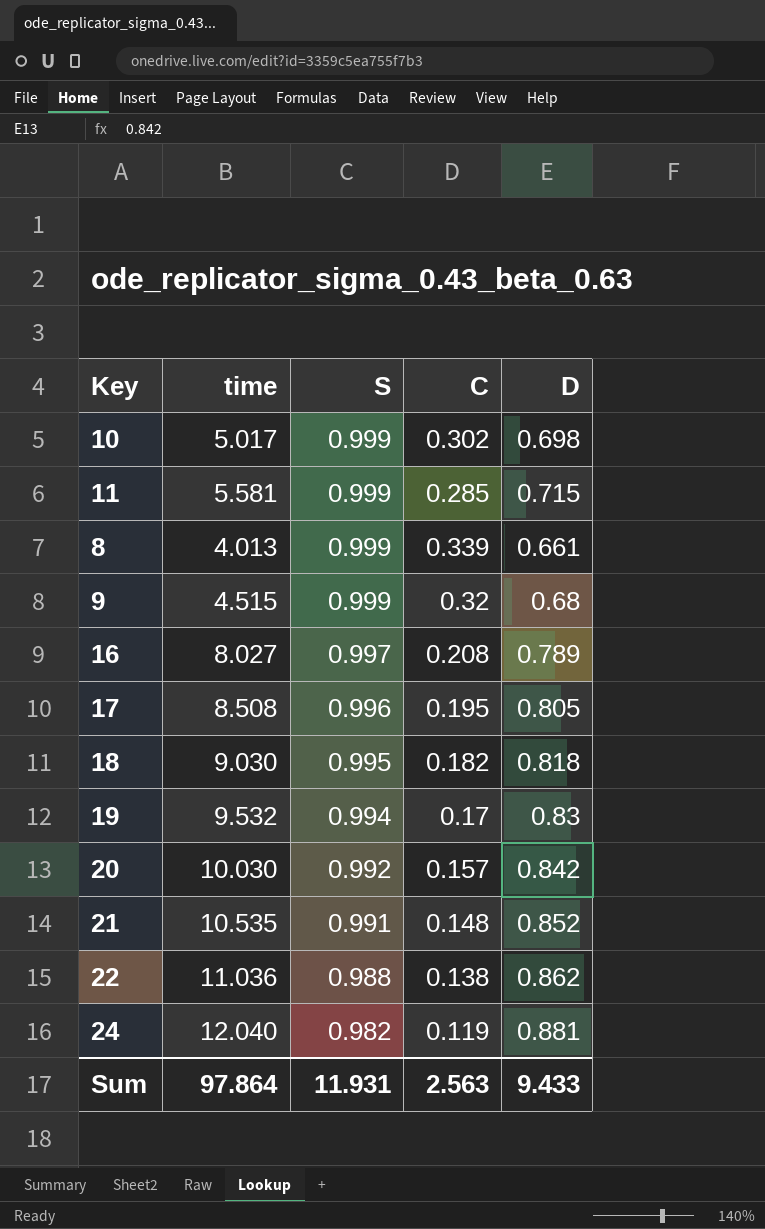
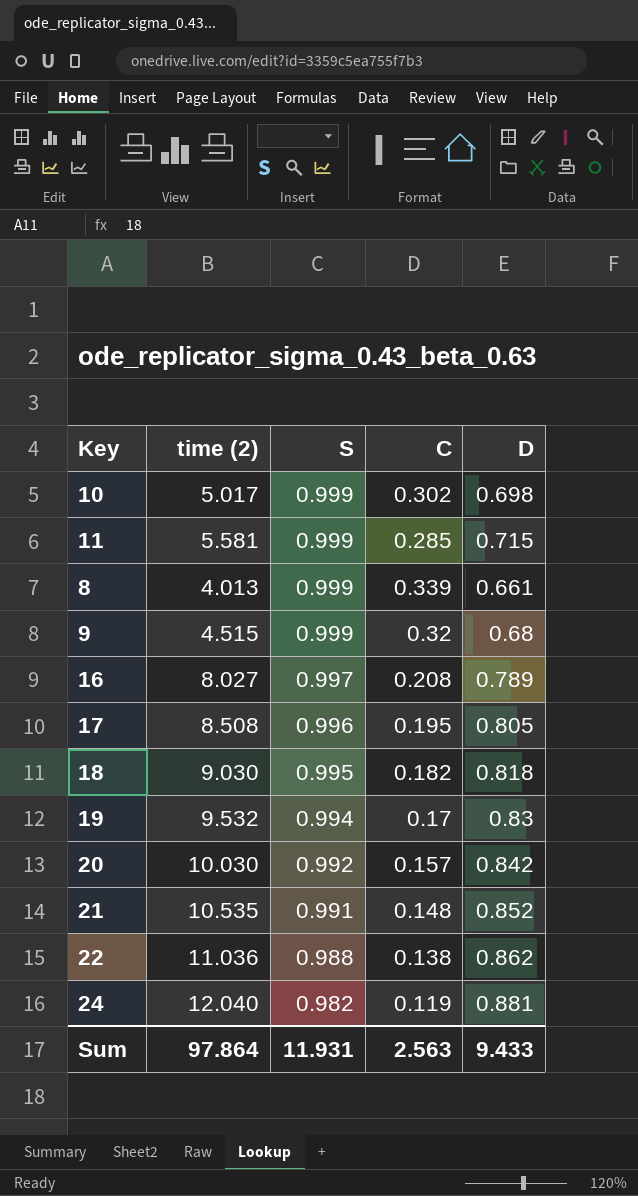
column name: time -> time (2)

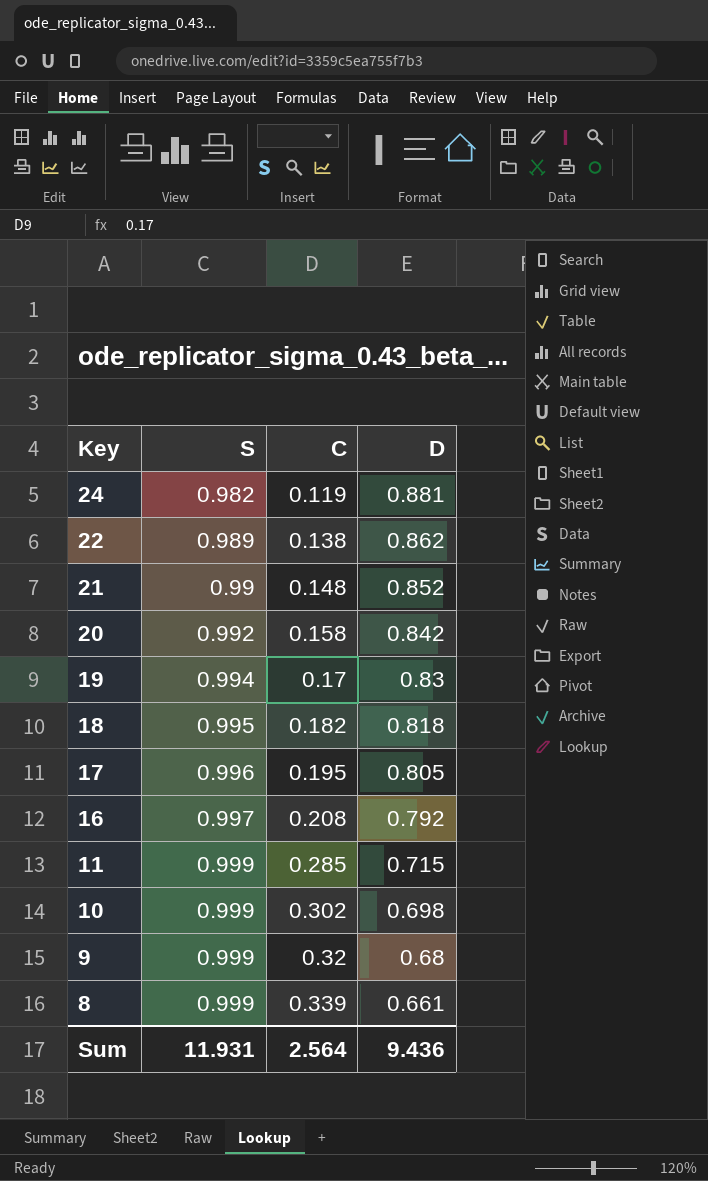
row order: S descending -> Key descending
column time (2) | position: 2 -> none
22 | S: 0.988 -> 0.989
21 | S: 0.991 -> 0.99
20 | C: 0.157 -> 0.158
16 | D: 0.789 -> 0.792
Sum | C: 2.563 -> 2.564
Sum | D: 9.433 -> 9.436

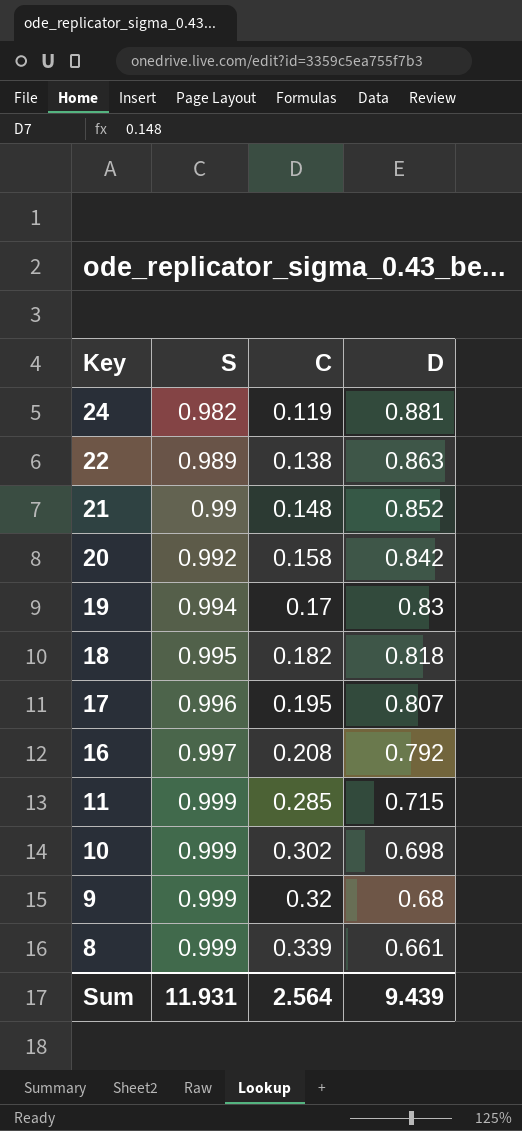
22 | D: 0.862 -> 0.863
17 | D: 0.805 -> 0.807
Sum | D: 9.436 -> 9.439

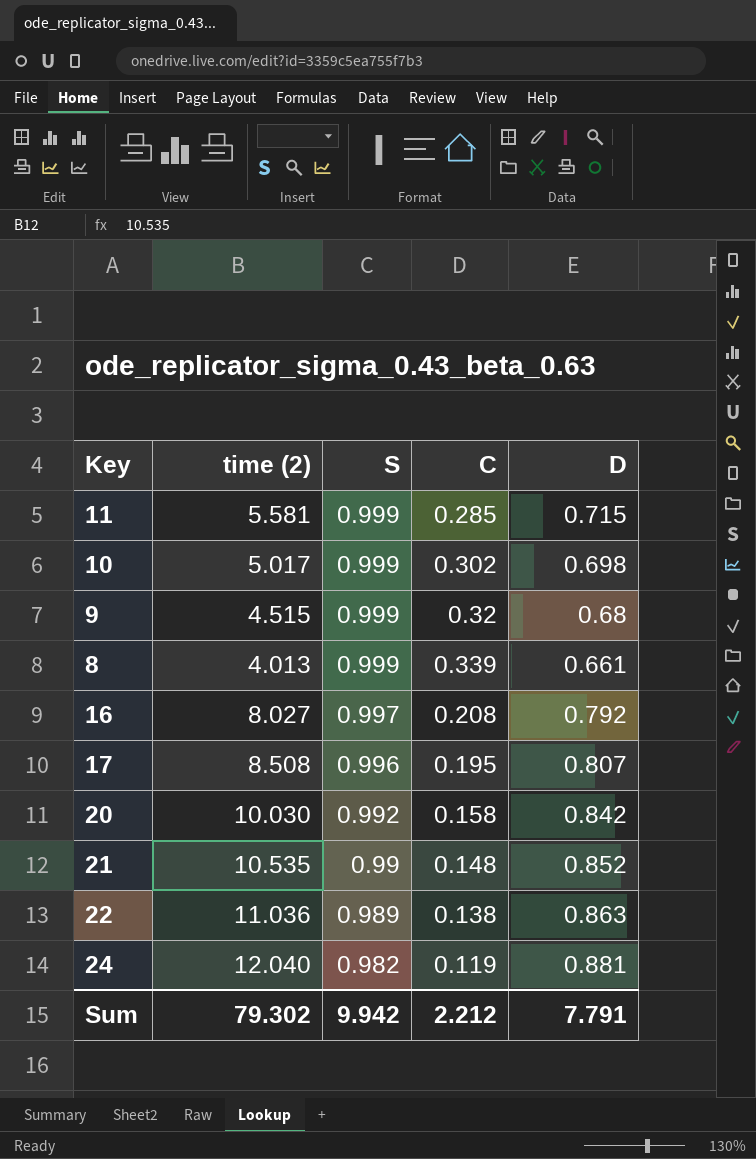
row order: Key descending -> S descending
column time (2) | position: none -> 2
row 19: 0.994 | 0.17 | 0.83 -> none
row 18: 0.995 | 0.182 | 0.818 -> none
Sum | S: 11.931 -> 9.942
Sum | C: 2.564 -> 2.212
Sum | D: 9.439 -> 7.791

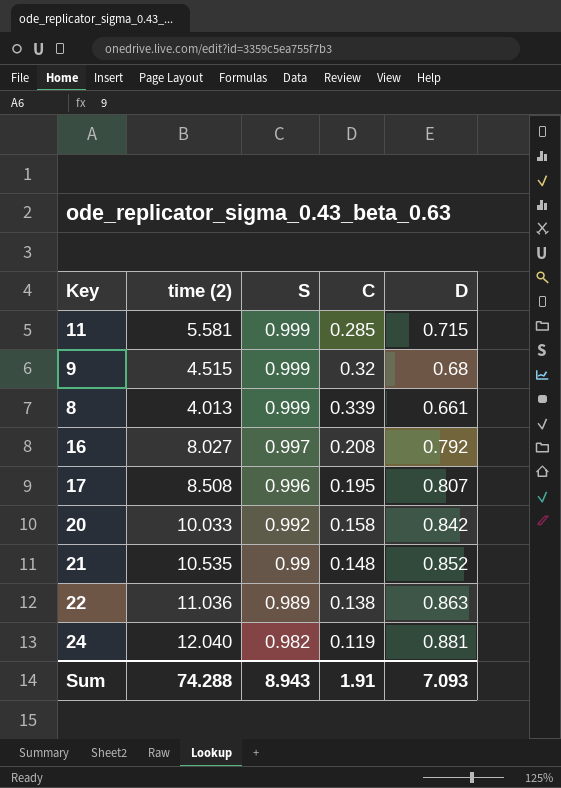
row 10: 5.017 | 0.999 | 0.302 | 0.698 -> none
20 | time (2): 10.030 -> 10.033
Sum | time (2): 79.302 -> 74.288
Sum | S: 9.942 -> 8.943
Sum | C: 2.212 -> 1.91
Sum | D: 7.791 -> 7.093

